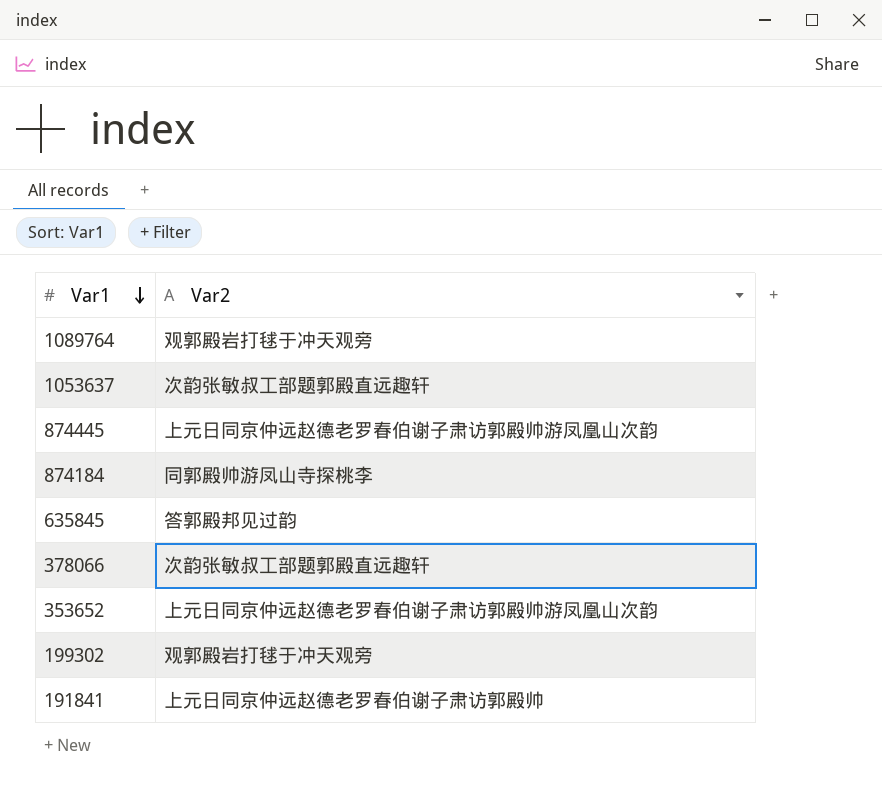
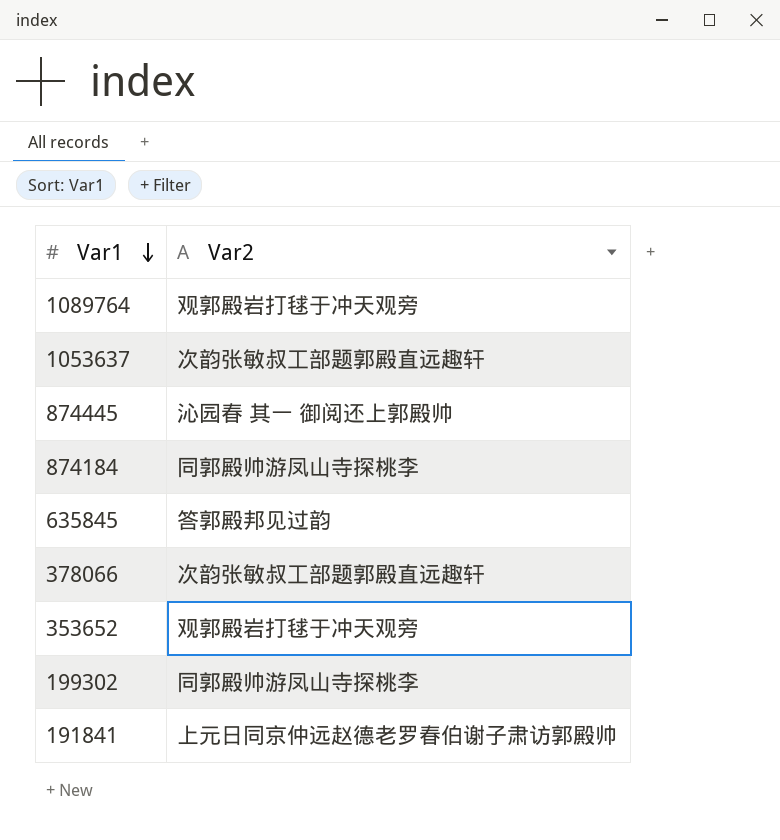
874445 | Var2: 上元日同京仲远赵德老罗春伯谢子肃访郭殿帅游凤凰山次韵 -> 沁园春 其一 御阅还上郭殿帅
353652 | Var2: 上元日同京仲远赵德老罗春伯谢子肃访郭殿帅游凤凰山次韵 -> 观郭殿岩打毬于冲天观旁
199302 | Var2: 观郭殿岩打毬于冲天观旁 -> 同郭殿帅游凤山寺探桃李

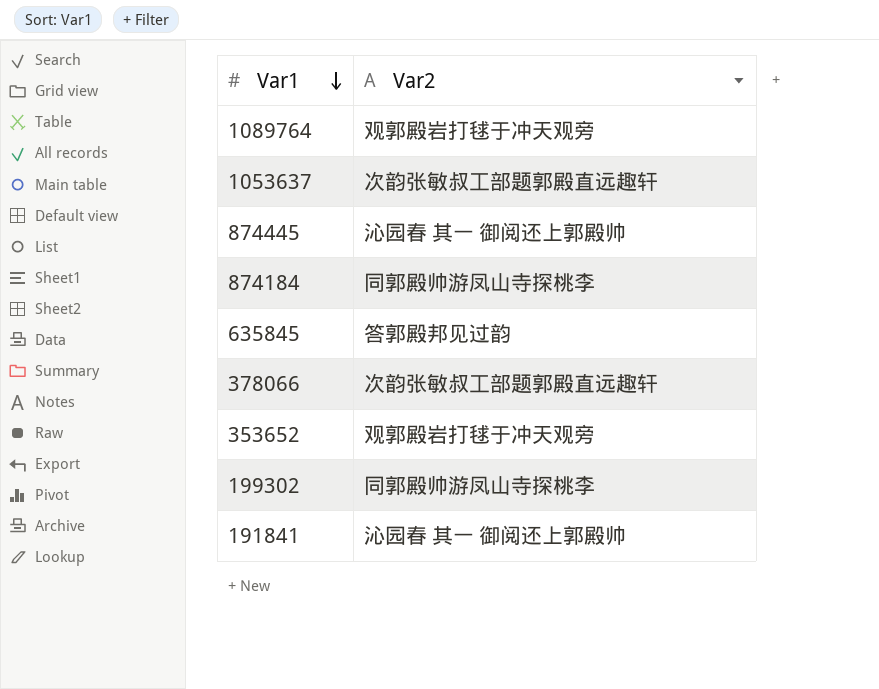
191841 | Var2: 上元日同京仲远赵德老罗春伯谢子肃访郭殿帅 -> 沁园春 其一 御阅还上郭殿帅

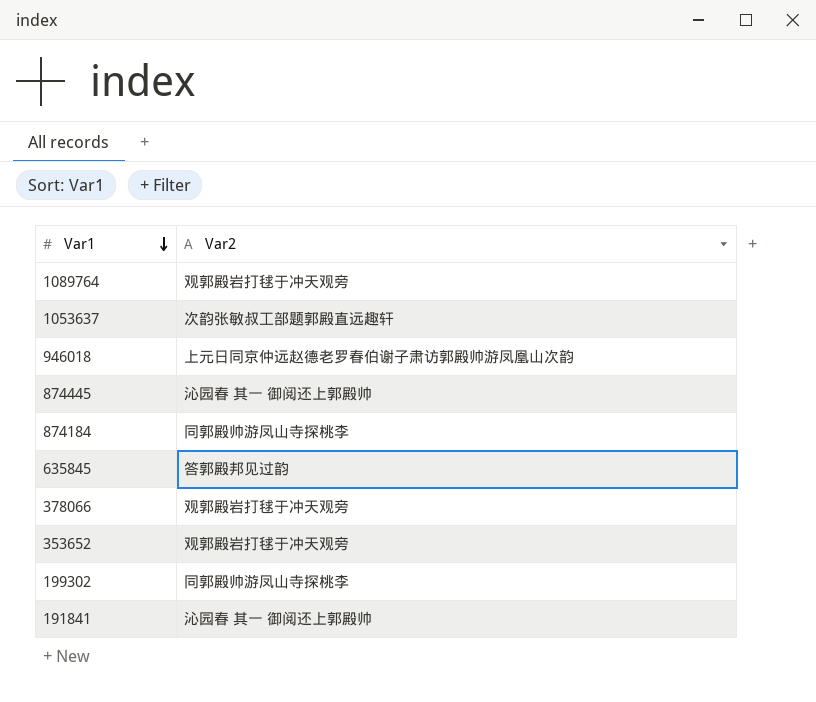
row 946018: none -> 上元日同京仲远赵德老罗春伯谢子肃访郭殿帅游凤凰山次韵
378066 | Var2: 次韵张敏叔工部题郭殿直远趣轩 -> 观郭殿岩打毬于冲天观旁

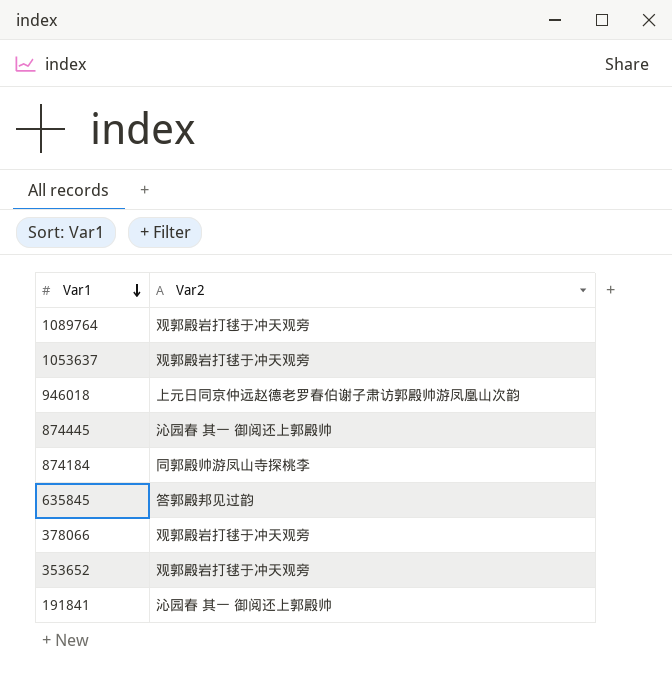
row 199302: 同郭殿帅游凤山寺探桃李 -> none
1053637 | Var2: 次韵张敏叔工部题郭殿直远趣轩 -> 观郭殿岩打毬于冲天观旁

